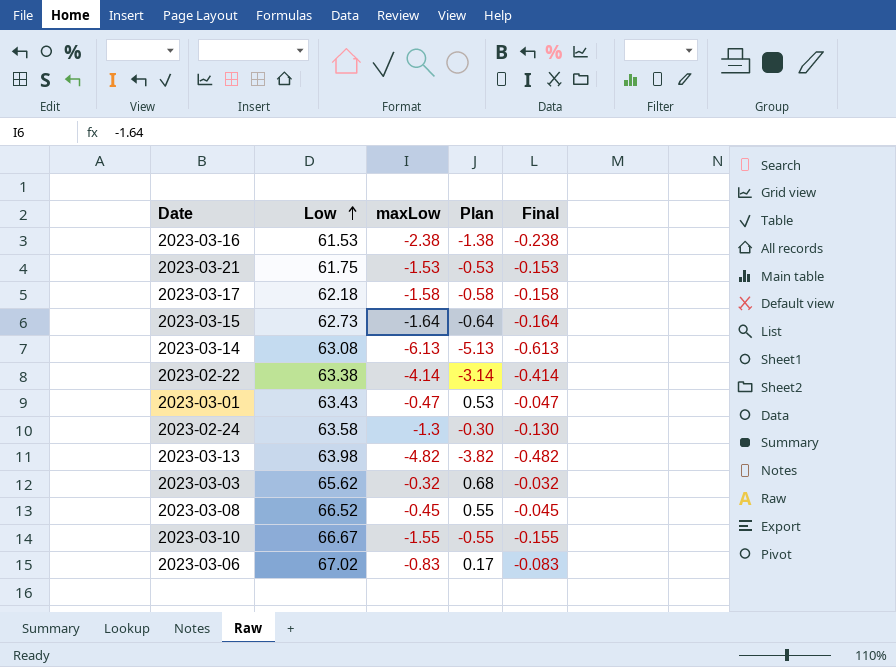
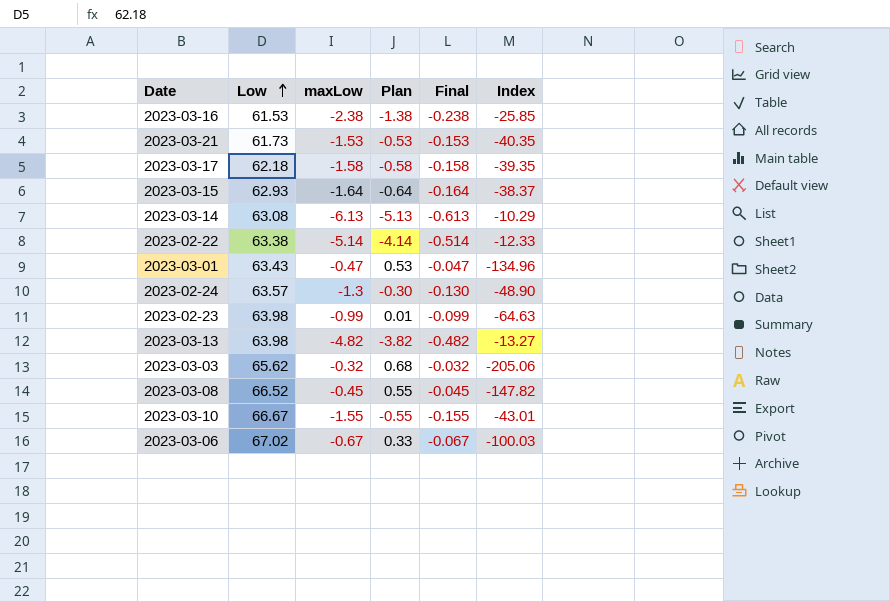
column Index | formula: none -> [Low] / [maxLow]
2023-03-21 | Low: 61.75 -> 61.73
2023-03-15 | Low: 62.73 -> 62.93
2023-02-22 | maxLow: -4.14 -> -5.14
2023-02-22 | Plan: -3.14 -> -4.14
2023-02-22 | Final: -0.414 -> -0.514
2023-02-24 | Low: 63.58 -> 63.57
row 2023-02-23: none -> 63.98 | -0.99 | 0.01 | -0.099 | -64.63
2023-03-06 | maxLow: -0.83 -> -0.67
2023-03-06 | Plan: 0.17 -> 0.33
2023-03-06 | Final: -0.083 -> -0.067

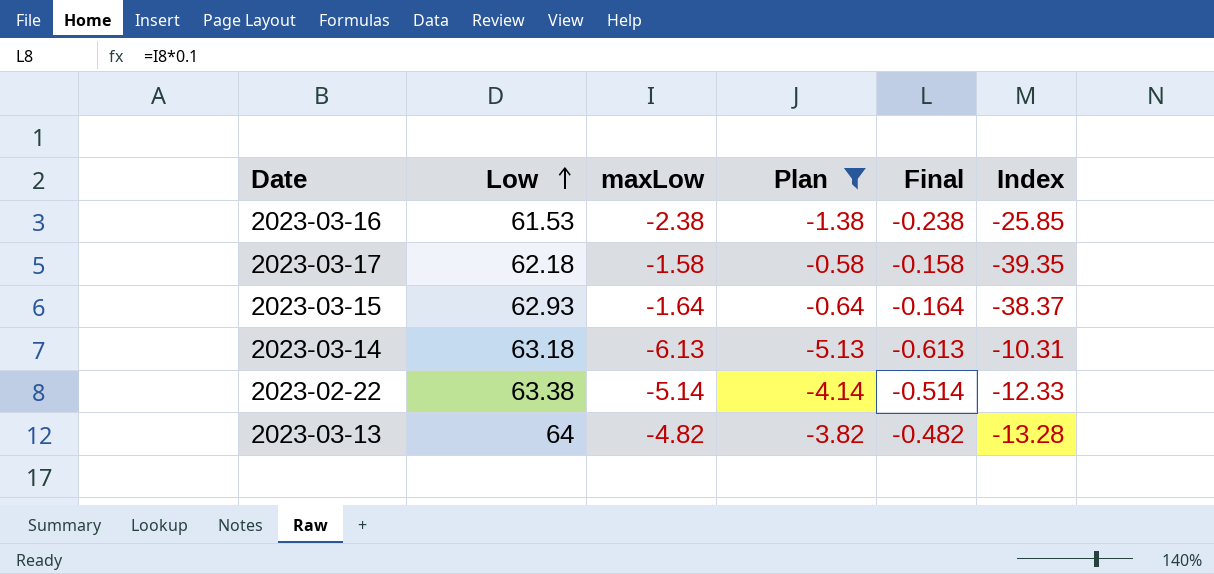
filter: none -> Plan <= -0.58
2023-03-14 | Low: 63.08 -> 63.18
2023-03-14 | Index: -10.29 -> -10.31
2023-03-13 | Low: 63.98 -> 64
2023-03-13 | Index: -13.27 -> -13.28

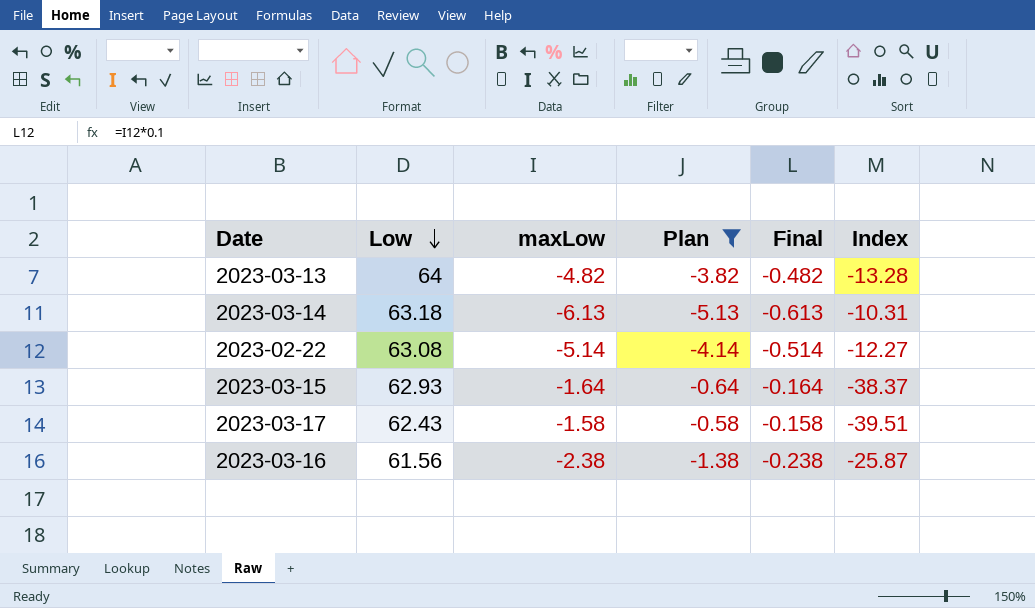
row order: Low ascending -> Low descending
2023-02-22 | Low: 63.38 -> 63.08
2023-02-22 | Index: -12.33 -> -12.27
2023-03-17 | Low: 62.18 -> 62.43
2023-03-17 | Index: -39.35 -> -39.51
2023-03-16 | Low: 61.53 -> 61.56
2023-03-16 | Index: -25.85 -> -25.87

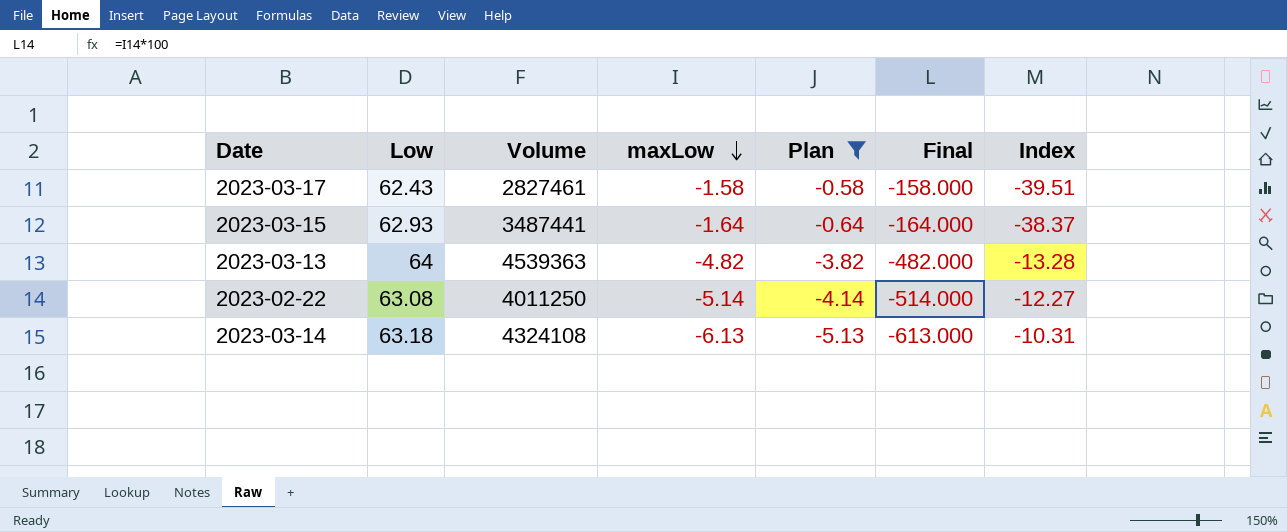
row order: Low descending -> maxLow descending
column Volume | position: none -> 3
column Final | formula: [maxLow] * 0.1 -> [maxLow] * 100
row 2023-03-16: 61.56 | -2.38 | -1.38 | -0.238 | -25.87 -> none

